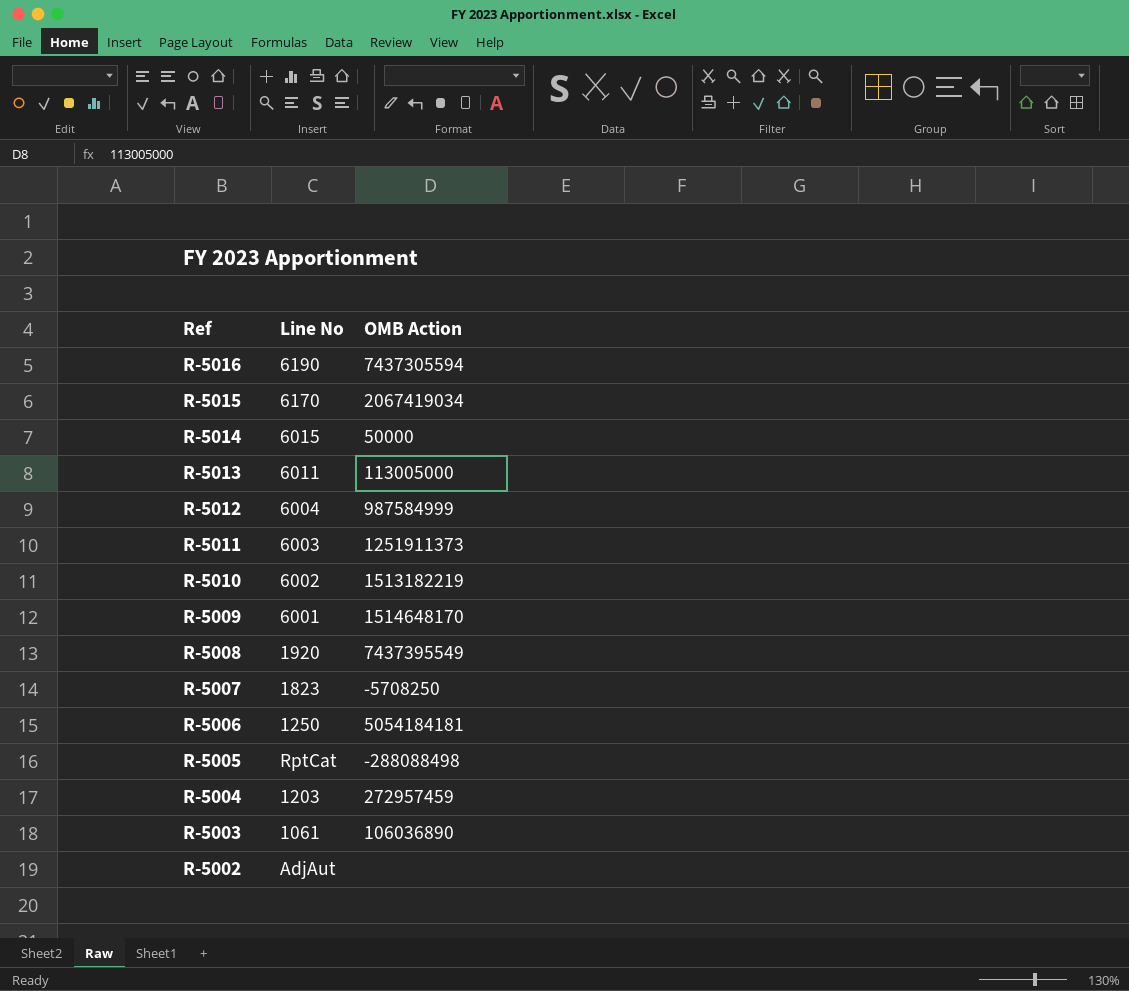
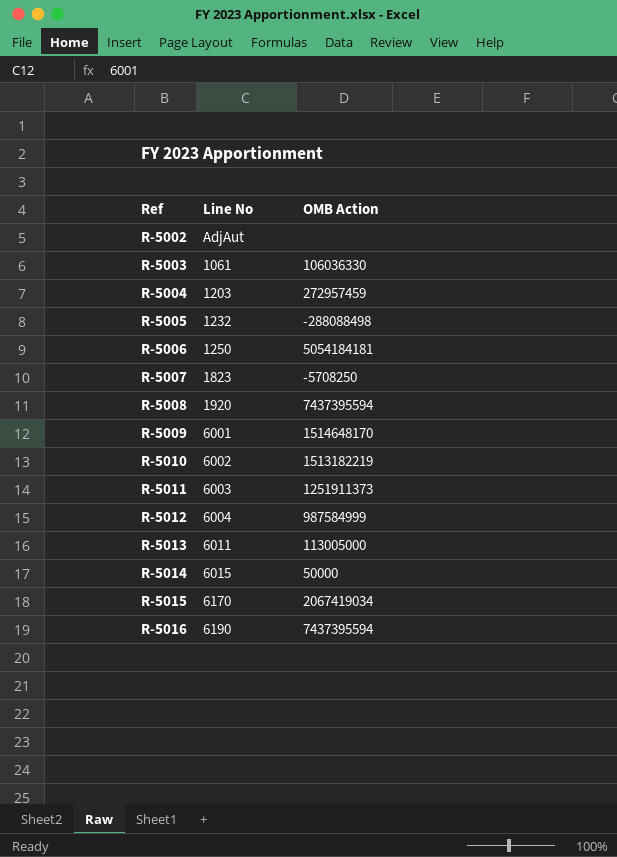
row order: Ref descending -> Ref ascending
R-5003 | OMB Action: 106036890 -> 106036330
R-5005 | Line No: RptCat -> 1232
R-5008 | OMB Action: 7437395549 -> 7437395594
R-5016 | OMB Action: 7437305594 -> 7437395594

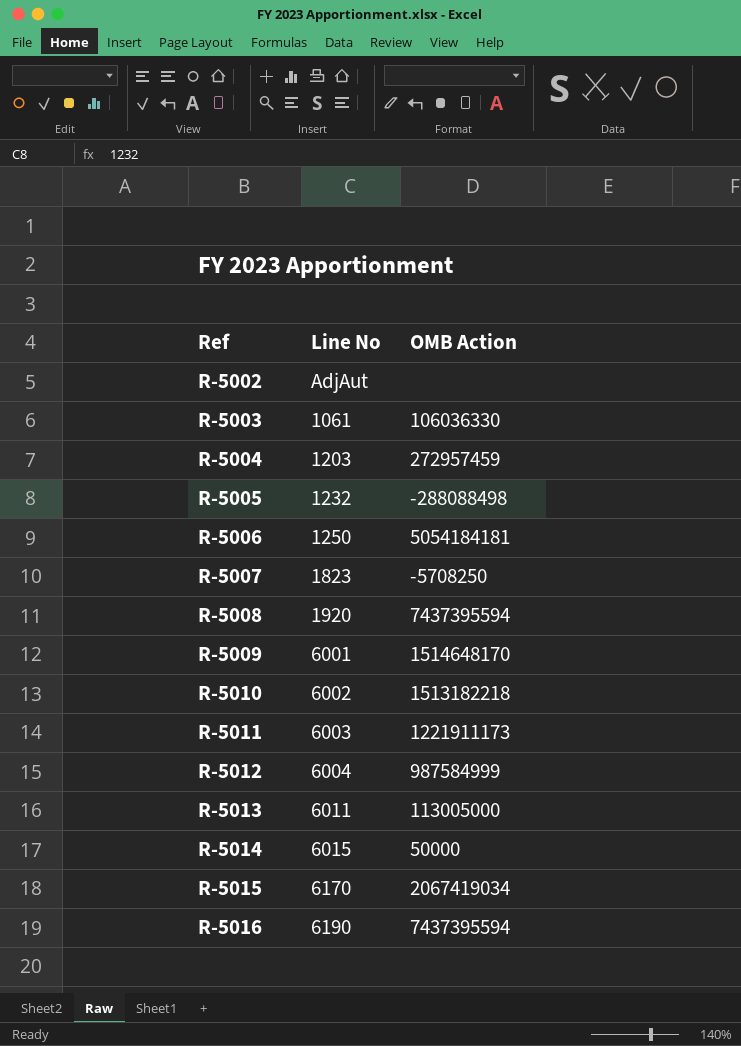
R-5010 | OMB Action: 1513182219 -> 1513182218
R-5011 | OMB Action: 1251911373 -> 1221911173

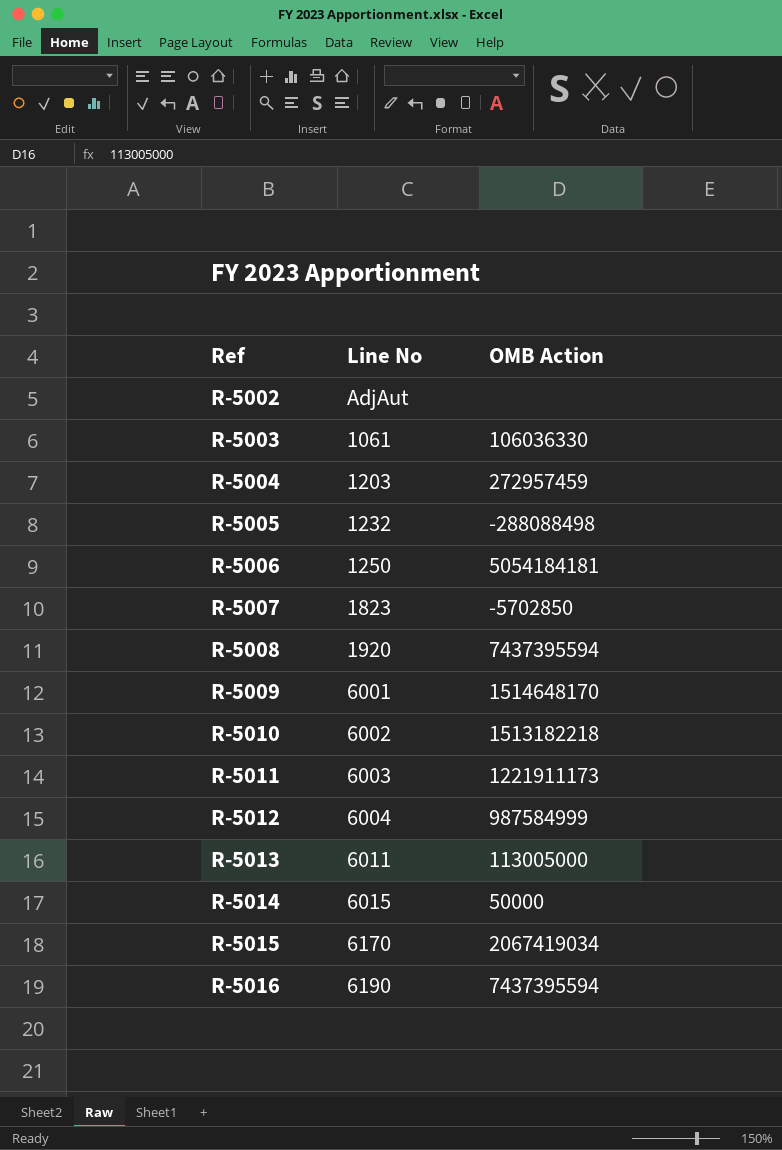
R-5007 | OMB Action: -5708250 -> -5702850

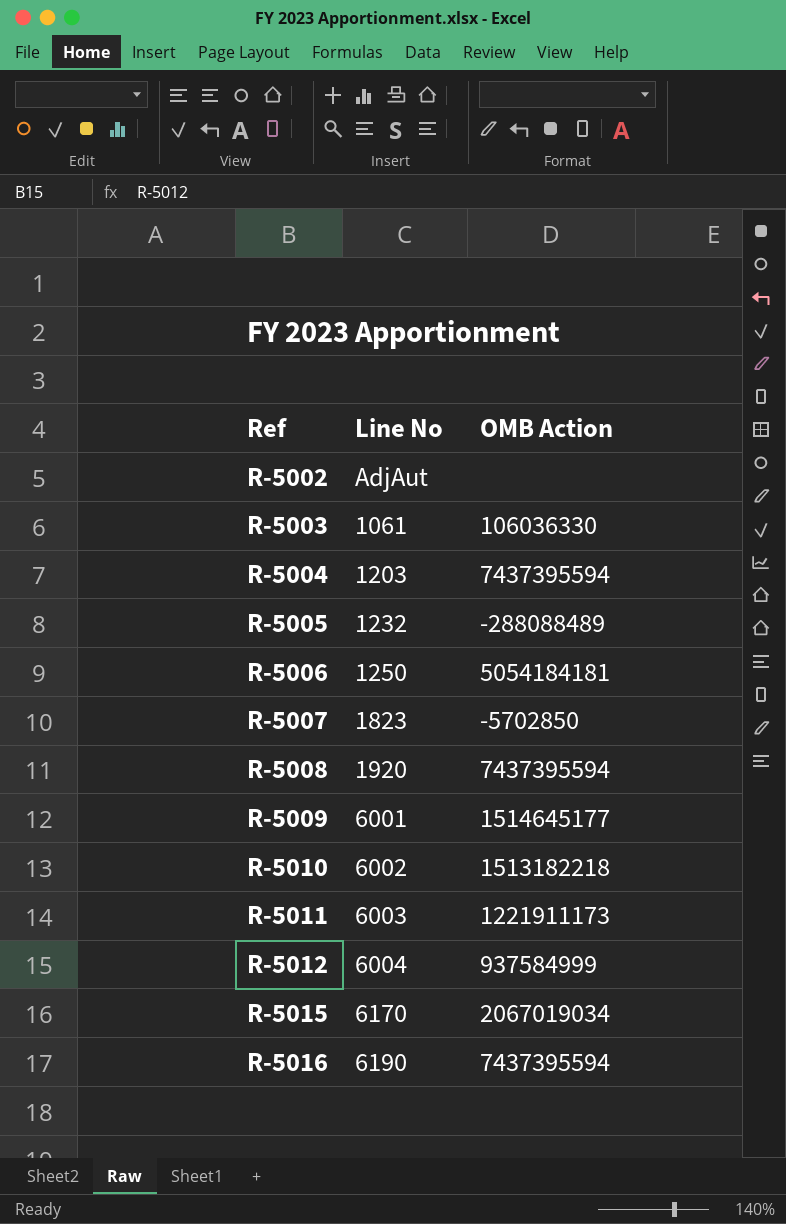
row R-5013: 6011 | 113005000 -> none
row R-5014: 6015 | 50000 -> none
R-5004 | OMB Action: 272957459 -> 7437395594
R-5005 | OMB Action: -288088498 -> -288088489
R-5009 | OMB Action: 1514648170 -> 1514645177
R-5012 | OMB Action: 987584999 -> 937584999
R-5015 | OMB Action: 2067419034 -> 2067019034

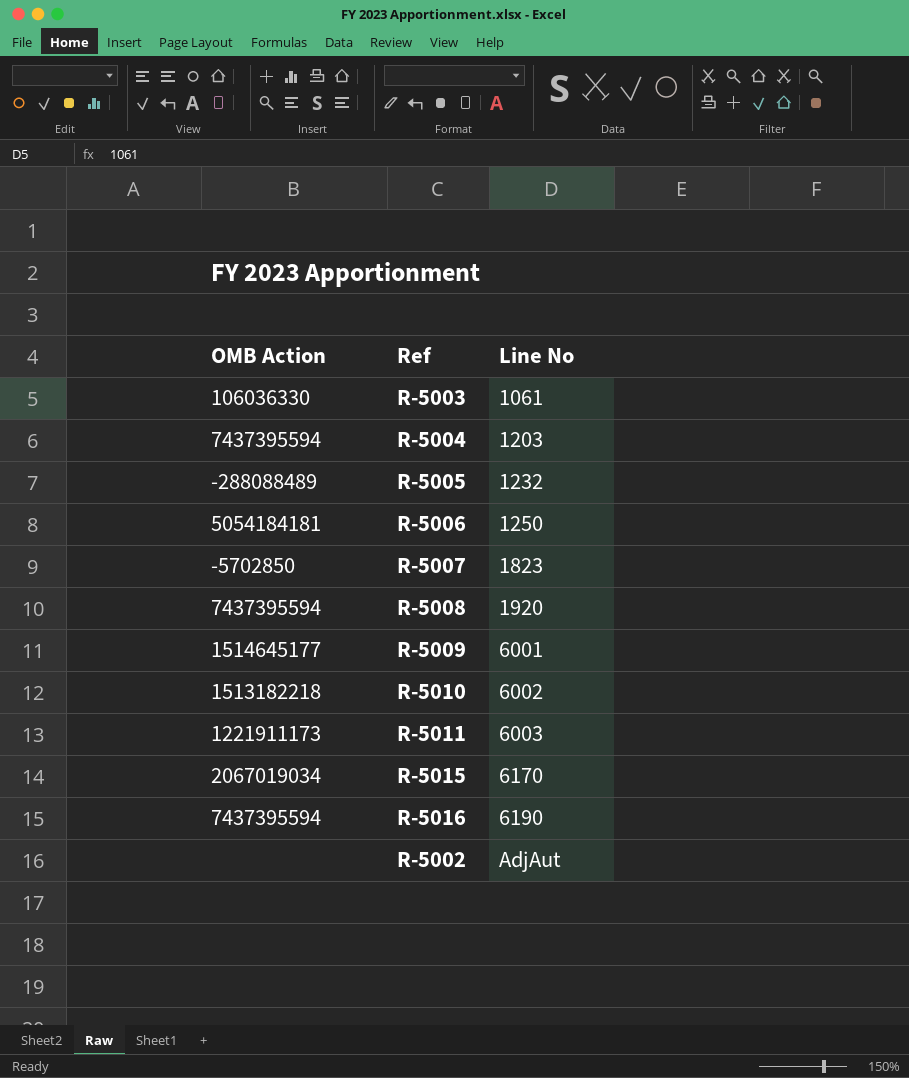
row order: Ref ascending -> Line No ascending
column OMB Action | position: 3 -> 1
row R-5012: 6004 | 937584999 -> none

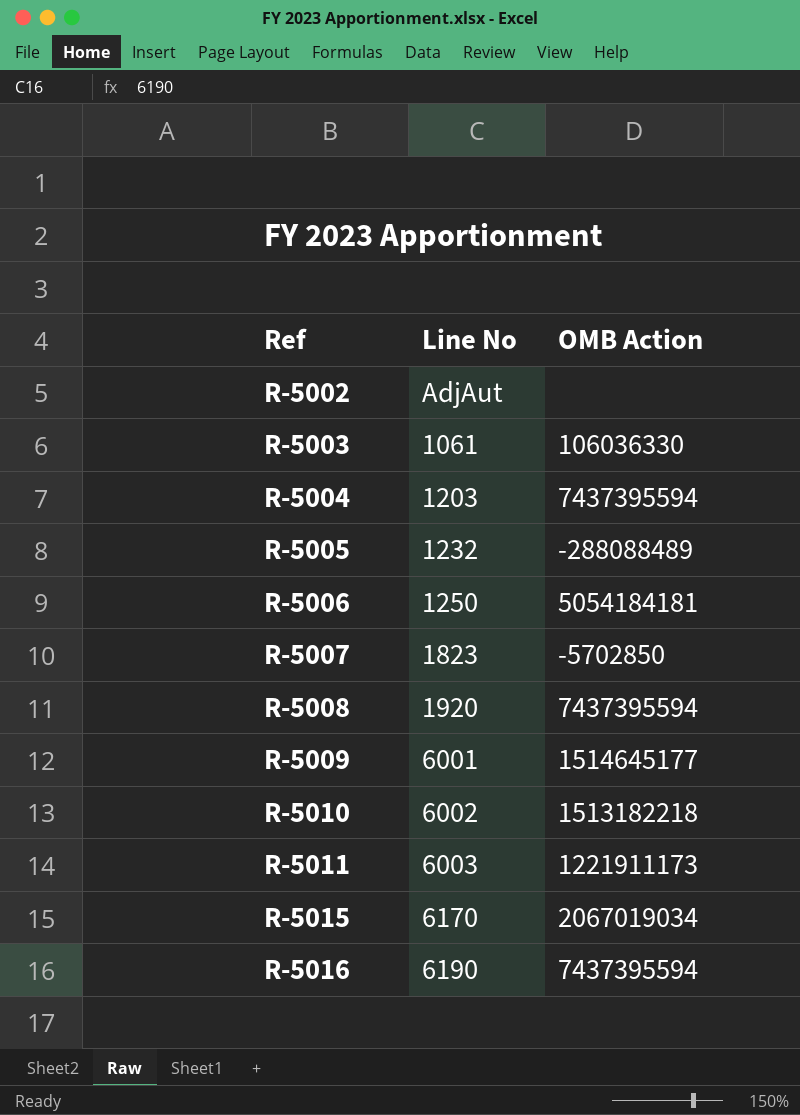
row order: Line No ascending -> Ref ascending
column OMB Action | position: 1 -> 3

